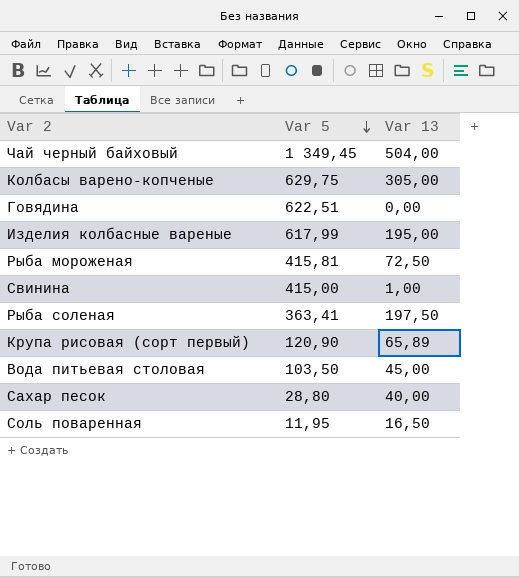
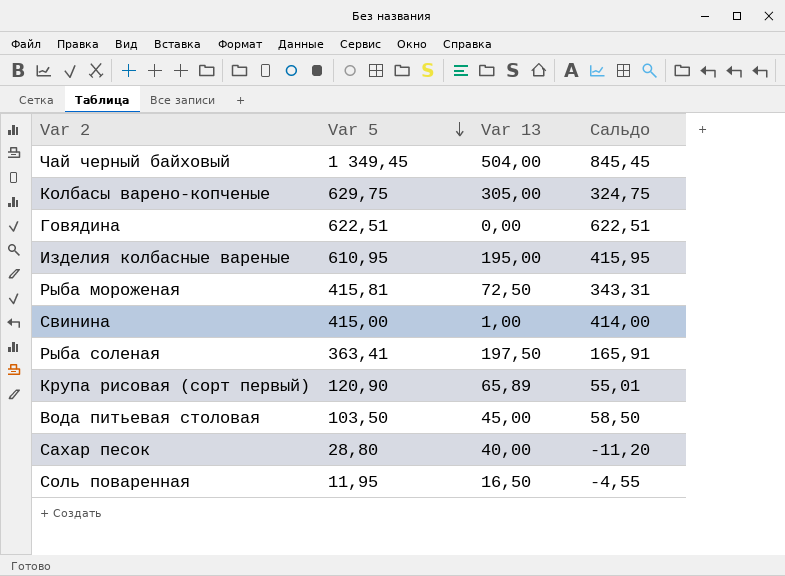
column Сальдо | formula: none -> [Var 5] - [Var 13]
Изделия колбасные вареные | Var 5: 617,99 -> 610,95

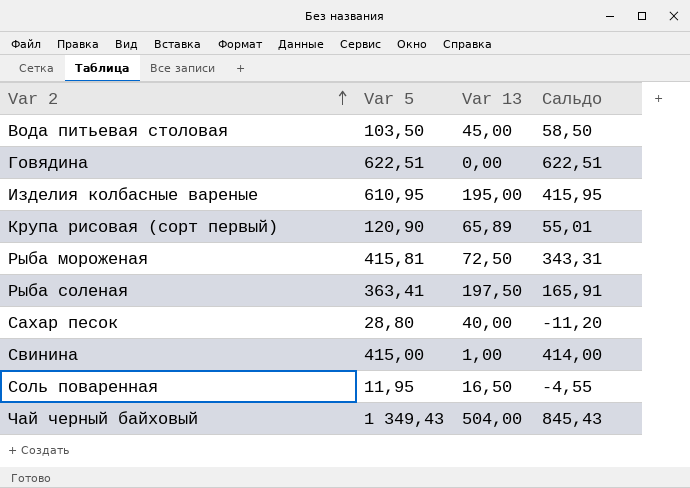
row order: Var 5 descending -> Var 2 ascending
row Колбасы варено-копченые: 629,75 | 305,00 | 324,75 -> none
Чай черный байховый | Var 5: 1 349,45 -> 1 349,43
Чай черный байховый | Сальдо: 845,45 -> 845,43

